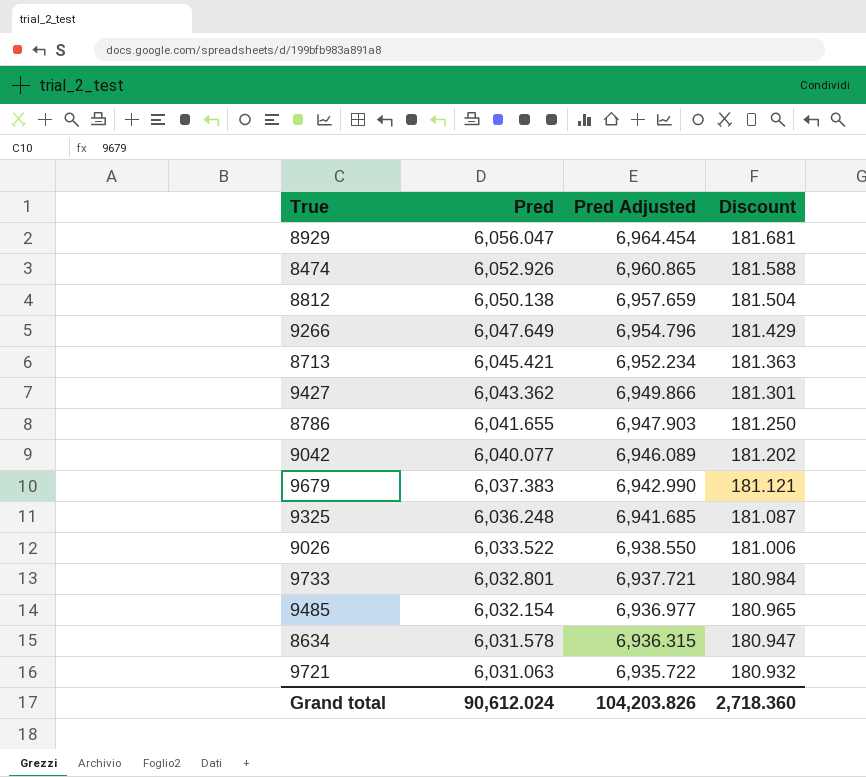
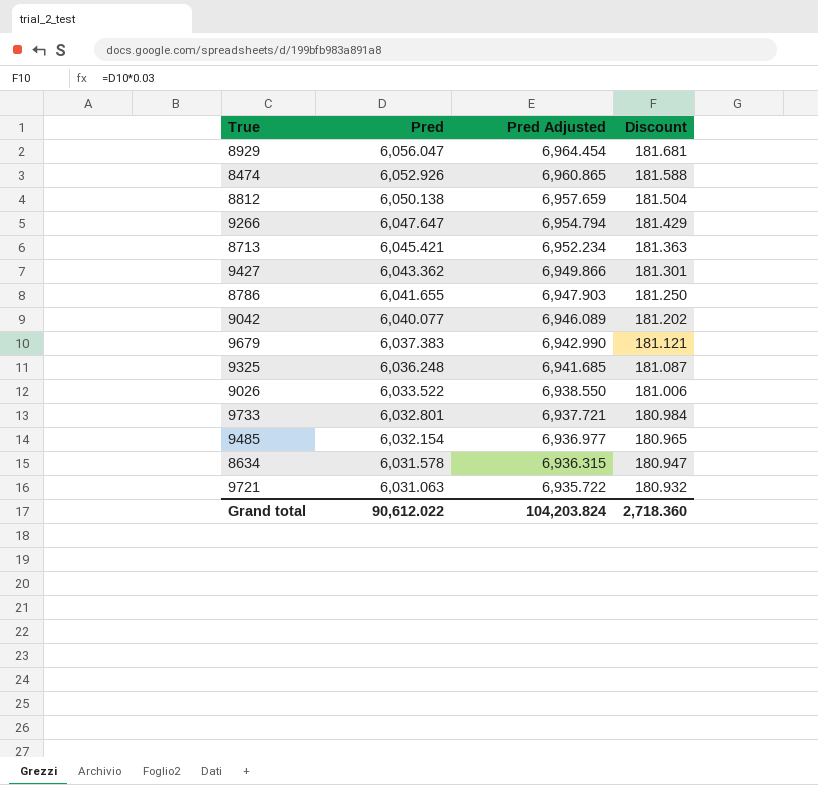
9266 | Pred: 6,047.649 -> 6,047.647
9266 | Pred Adjusted: 6,954.796 -> 6,954.794
Grand total | Pred: 90,612.024 -> 90,612.022
Grand total | Pred Adjusted: 104,203.826 -> 104,203.824

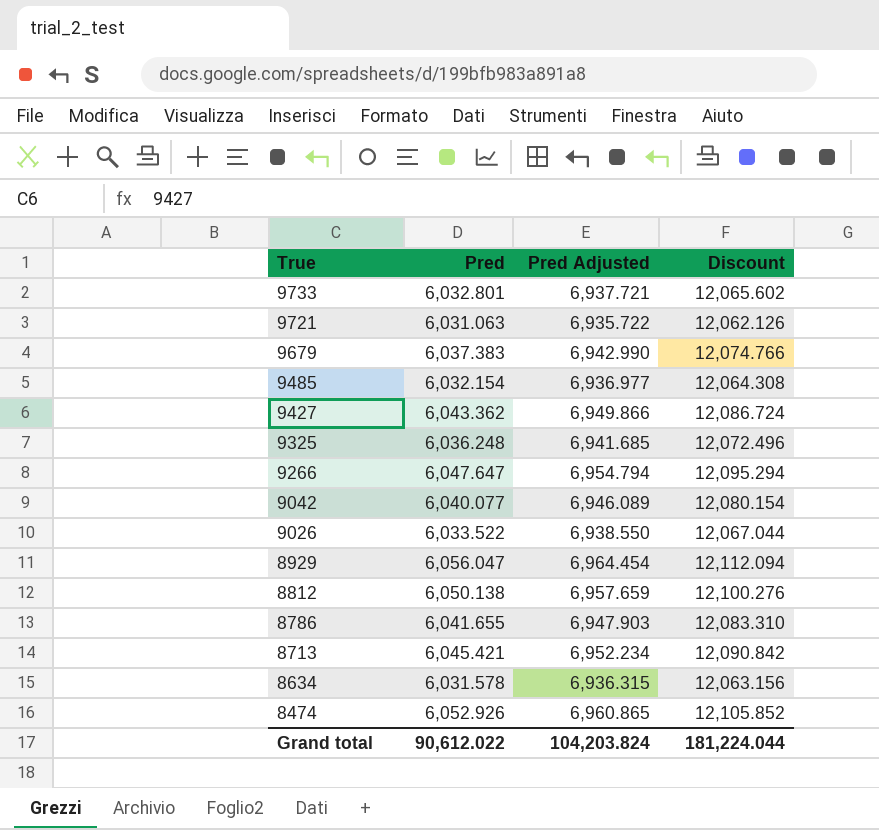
row order: Pred descending -> True descending
column Discount | formula: [Pred] * 0.03 -> [Pred] * 2
Grand total | Discount: 2,718.360 -> 181,224.044

